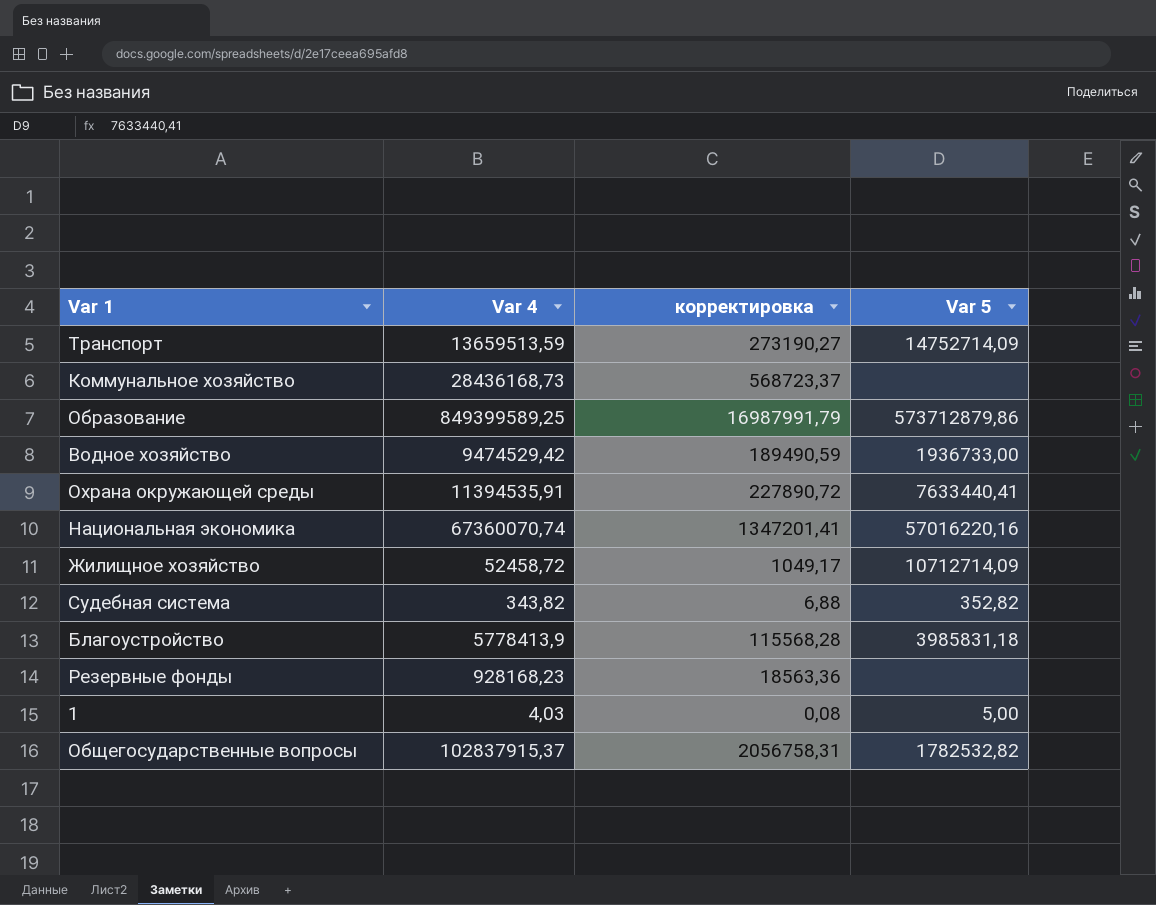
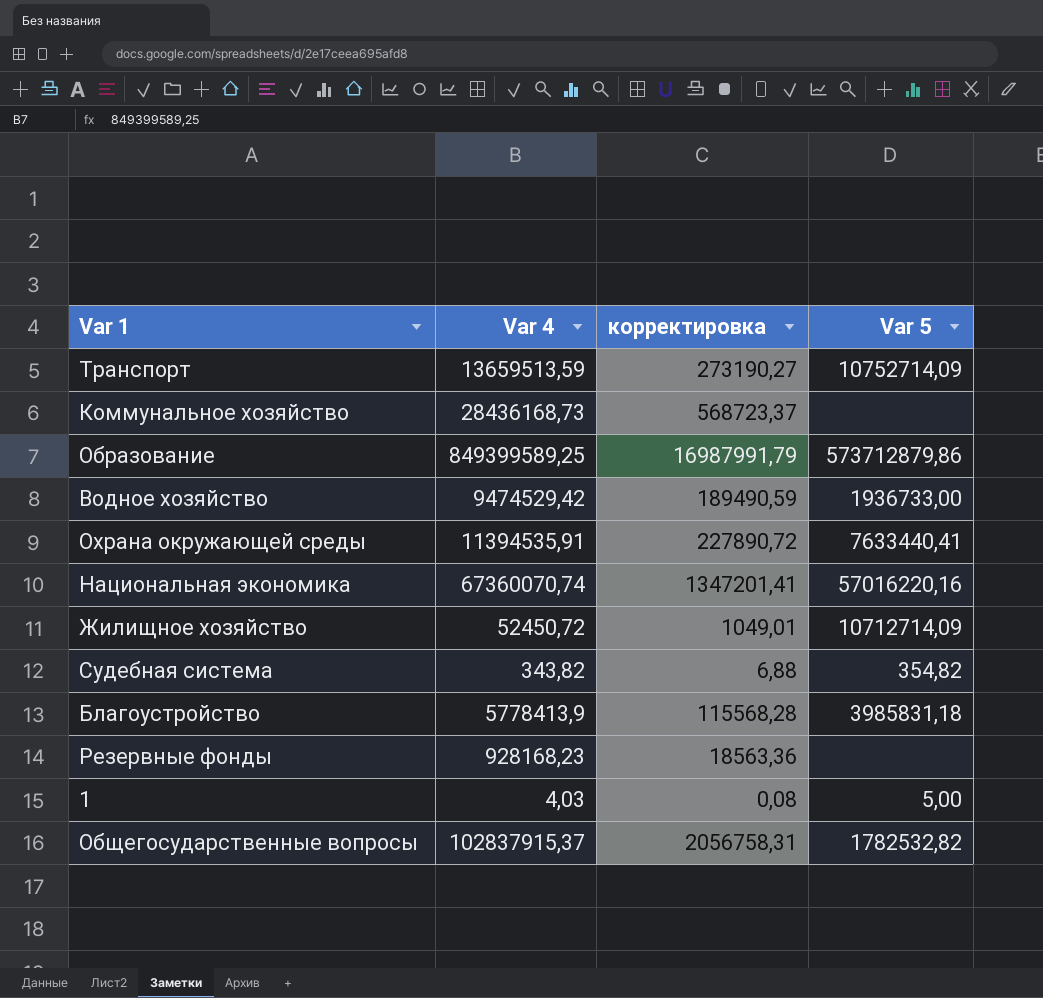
Транспорт | Var 5: 14752714,09 -> 10752714,09
Жилищное хозяйство | Var 4: 52458,72 -> 52450,72
Жилищное хозяйство | корректировка: 1049,17 -> 1049,01
Судебная система | Var 5: 352,82 -> 354,82

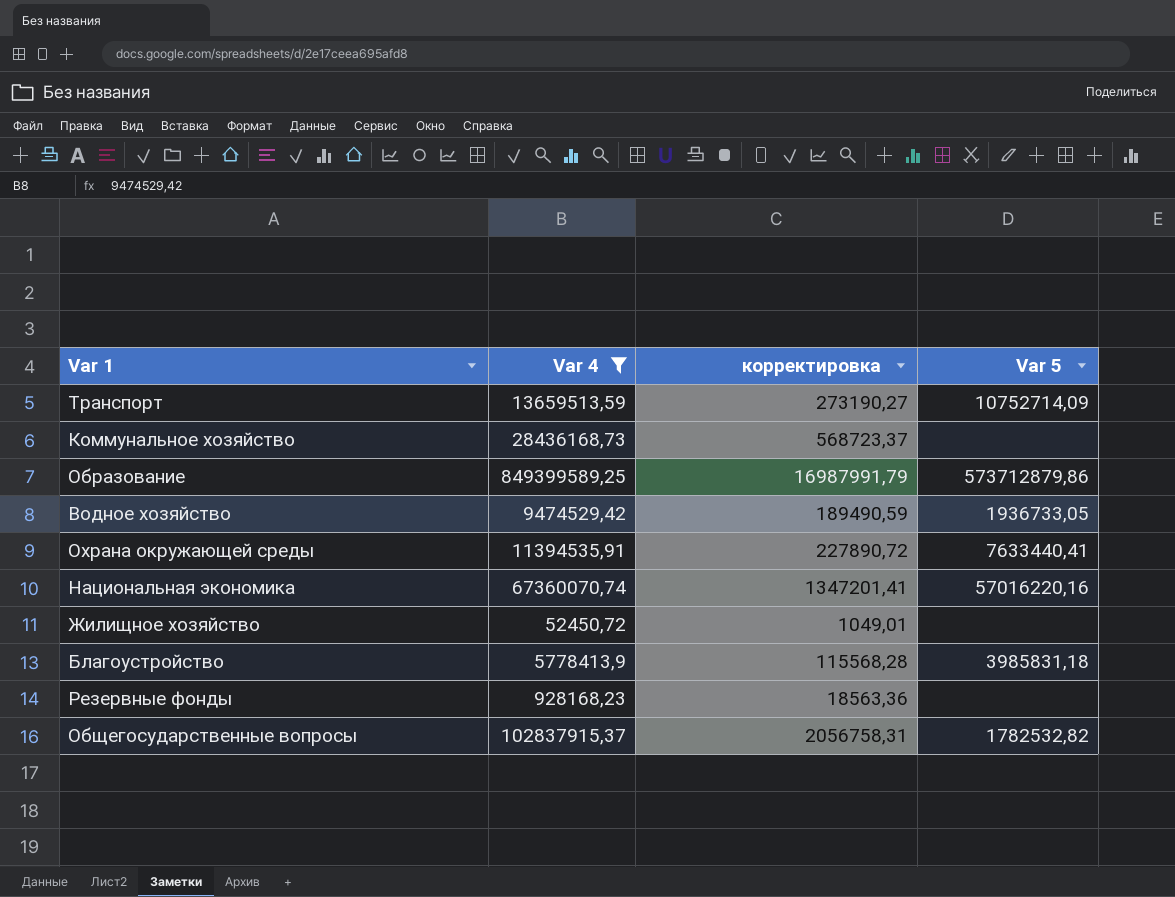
filter: none -> Var 4 >= 52450,72
Водное хозяйство | Var 5: 1936733,00 -> 1936733,05
Жилищное хозяйство | Var 5: 10712714,09 -> none

